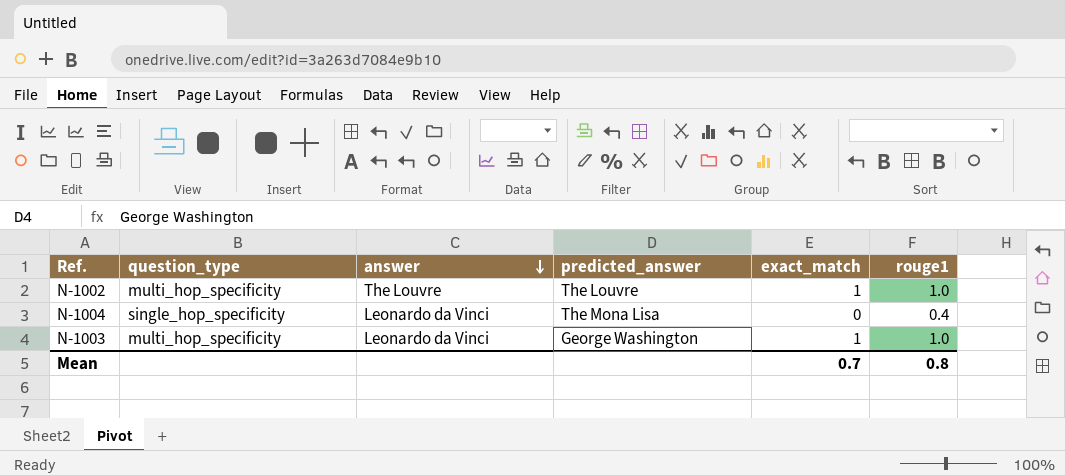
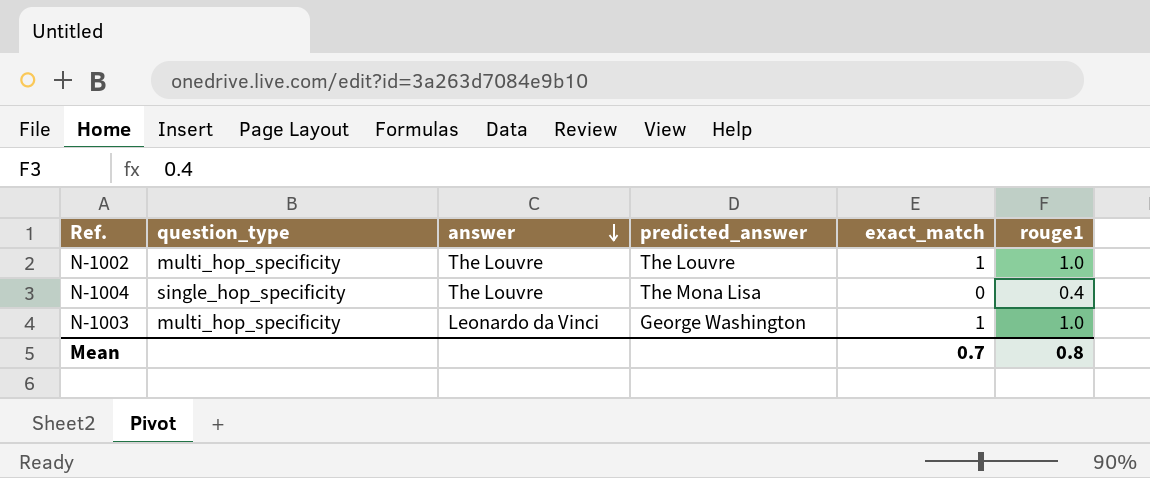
N-1004 | answer: Leonardo da Vinci -> The Louvre

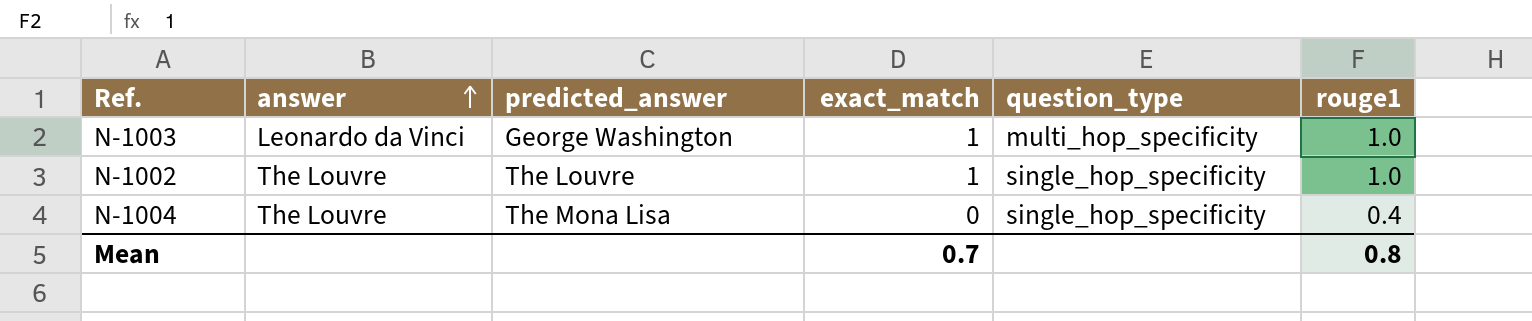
row order: answer descending -> answer ascending
column question_type | position: 2 -> 5
N-1002 | question_type: multi_hop_specificity -> single_hop_specificity

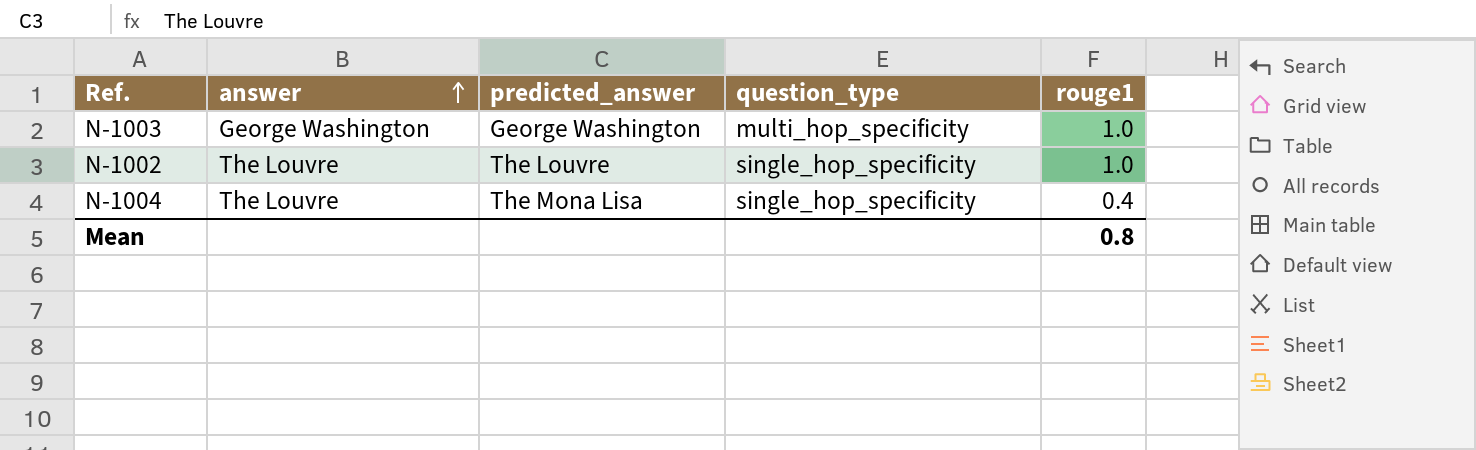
column exact_match | position: 4 -> none
N-1003 | answer: Leonardo da Vinci -> George Washington

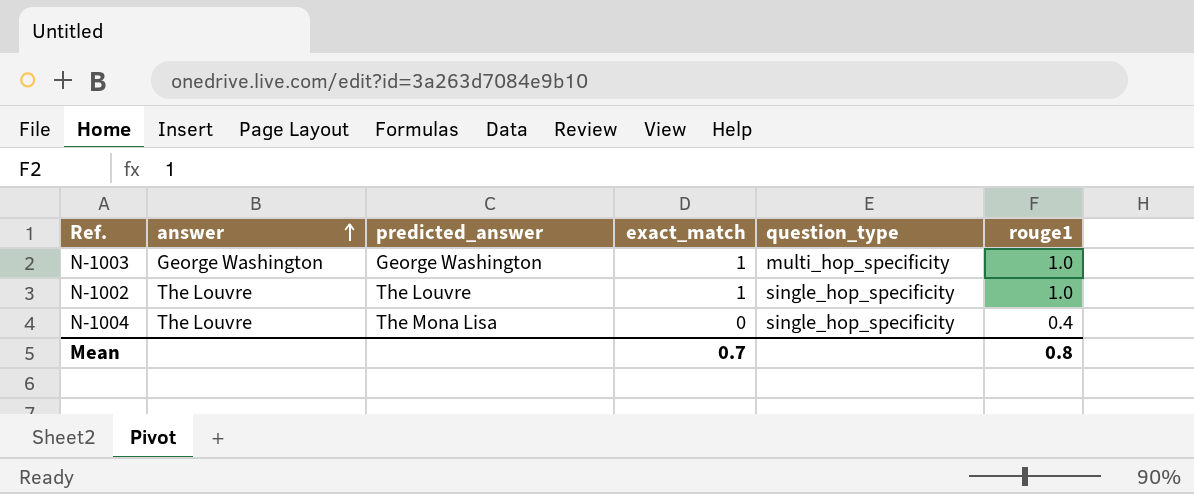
column exact_match | position: none -> 4

